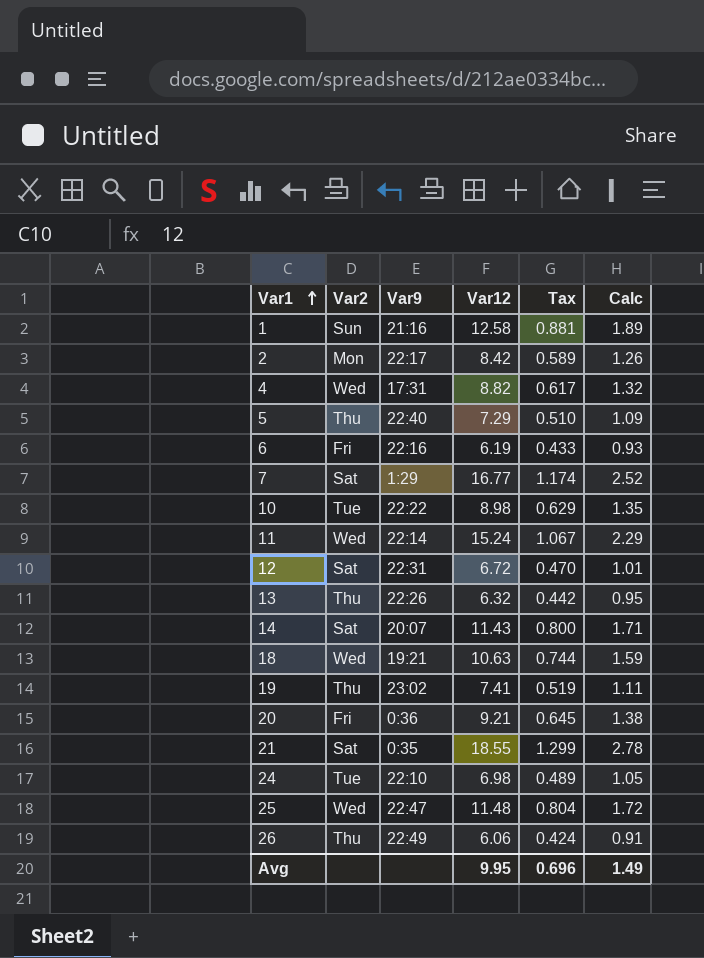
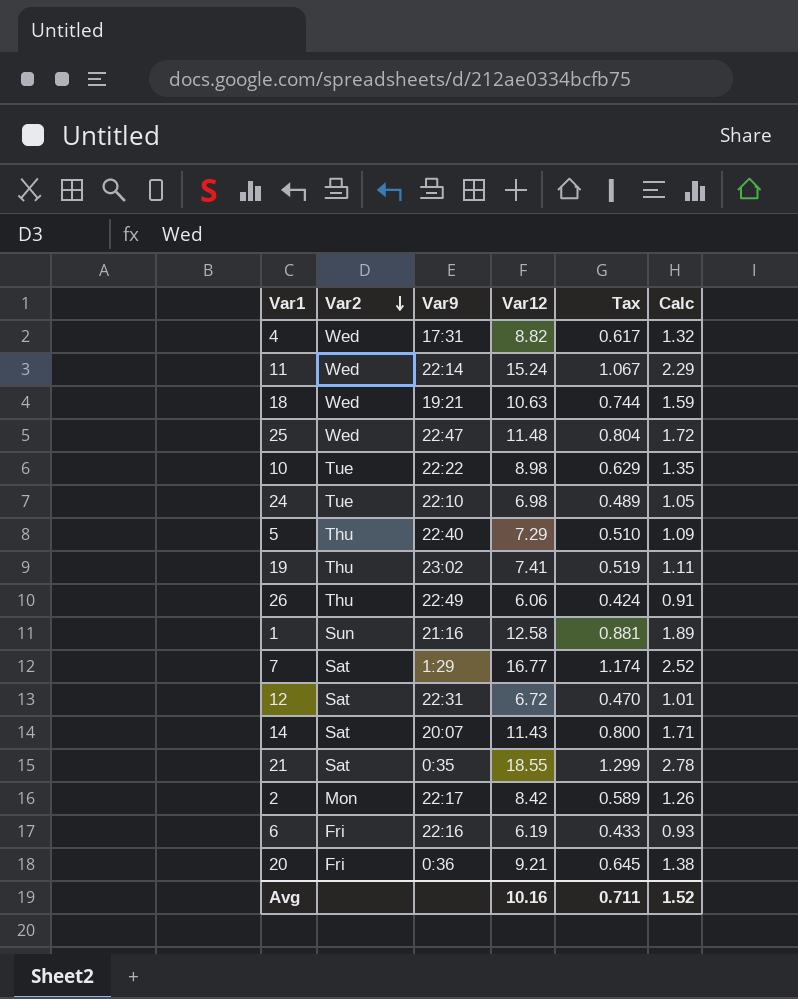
row order: Var1 ascending -> Var2 descending
row 13: Thu | 22:26 | 6.32 | 0.442 | 0.95 -> none
Avg | Var12: 9.95 -> 10.16
Avg | Tax: 0.696 -> 0.711
Avg | Calc: 1.49 -> 1.52

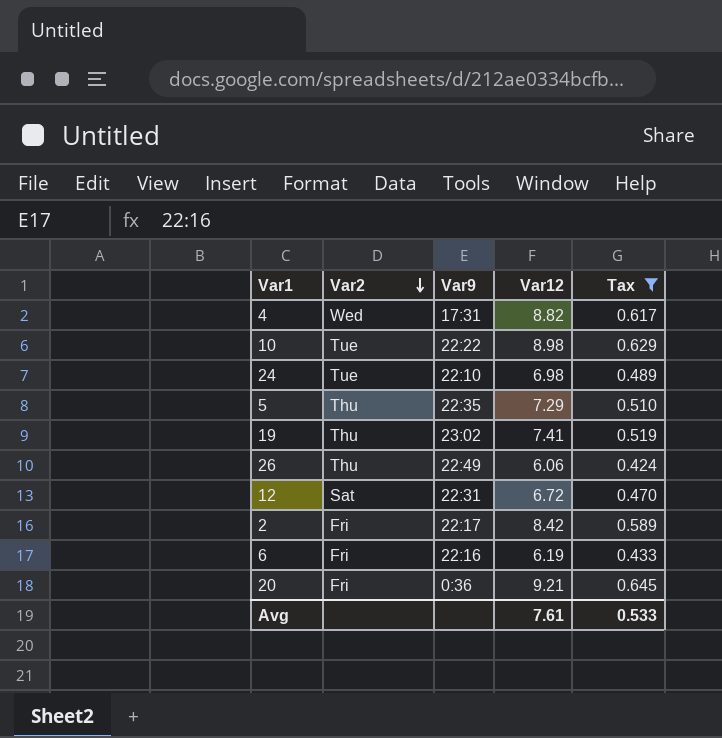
filter: none -> Tax <= 0.645
column Calc | formula: [Var12] * 0.15 -> none
5 | Var9: 22:40 -> 22:35
2 | Var2: Mon -> Fri
Avg | Var12: 10.16 -> 7.61
Avg | Tax: 0.711 -> 0.533

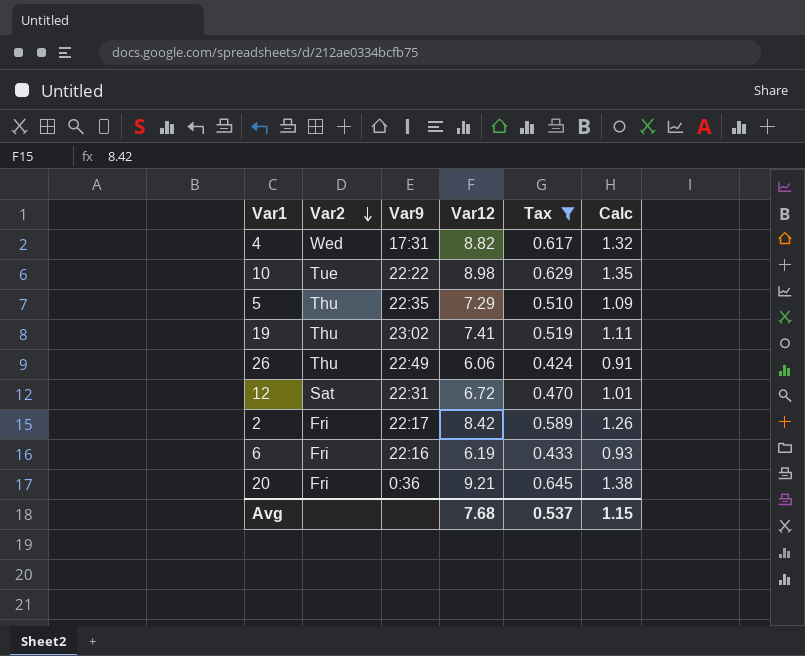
column Calc | formula: none -> [Var12] * 0.15
row 24: Tue | 22:10 | 6.98 | 0.489 -> none
Avg | Var12: 7.61 -> 7.68
Avg | Tax: 0.533 -> 0.537

